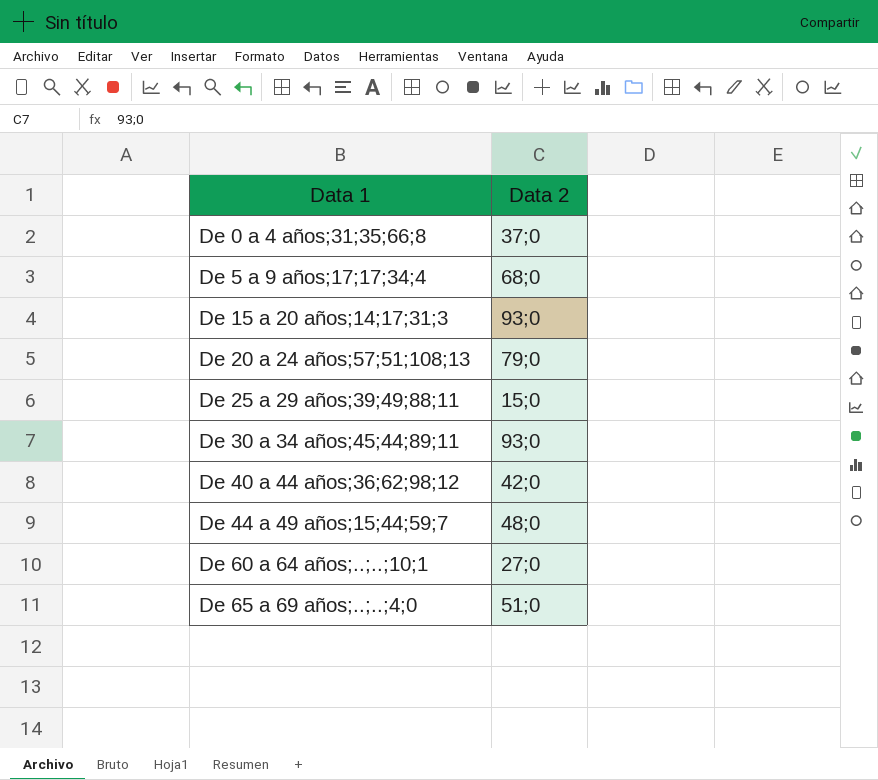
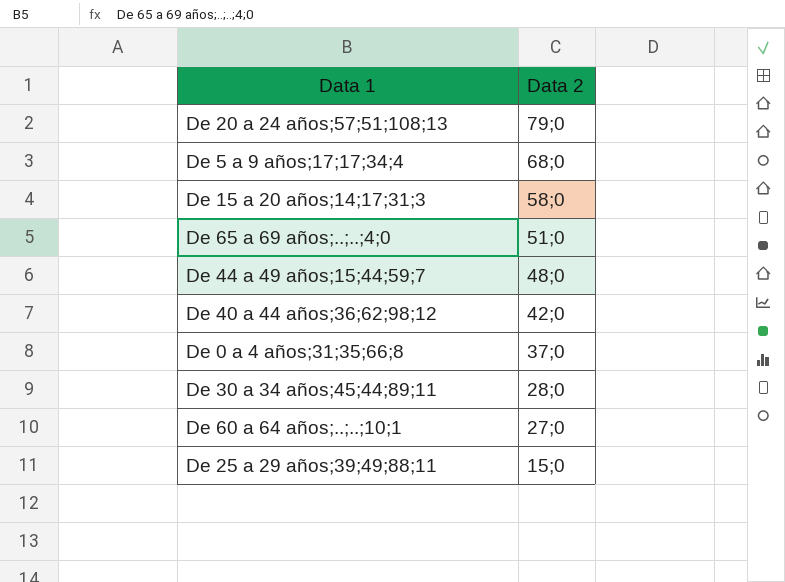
row order: Data 1 ascending -> Data 2 descending
De 15 a 20 años;14;17;31;3 | Data 2: 93;0 -> 58;0
De 30 a 34 años;45;44;89;11 | Data 2: 93;0 -> 28;0

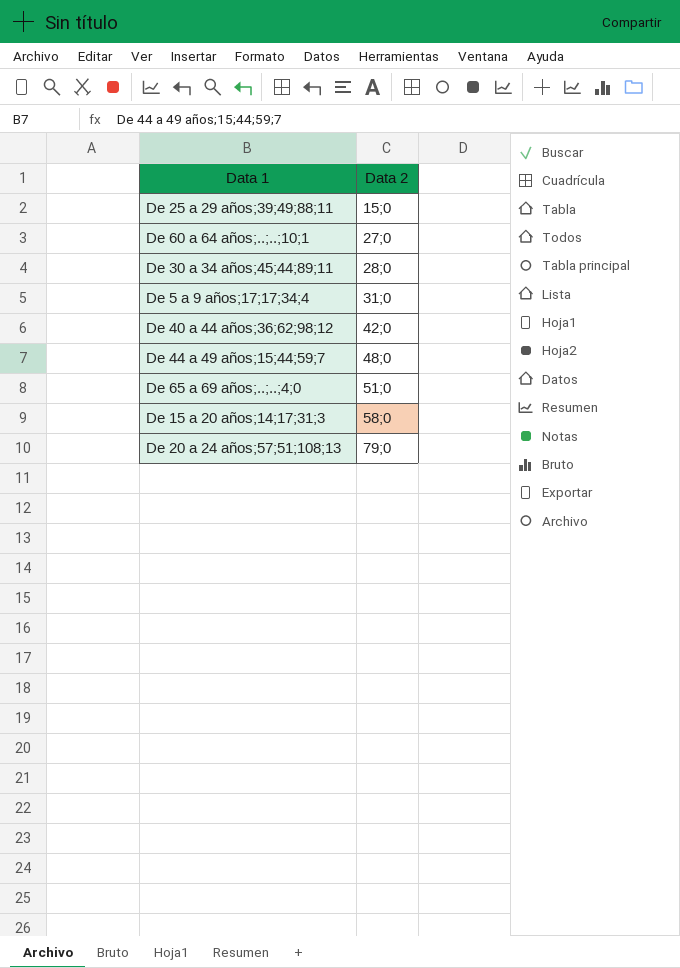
row order: Data 2 descending -> Data 2 ascending
row De 0 a 4 años;31;35;66;8: 37;0 -> none
De 5 a 9 años;17;17;34;4 | Data 2: 68;0 -> 31;0

